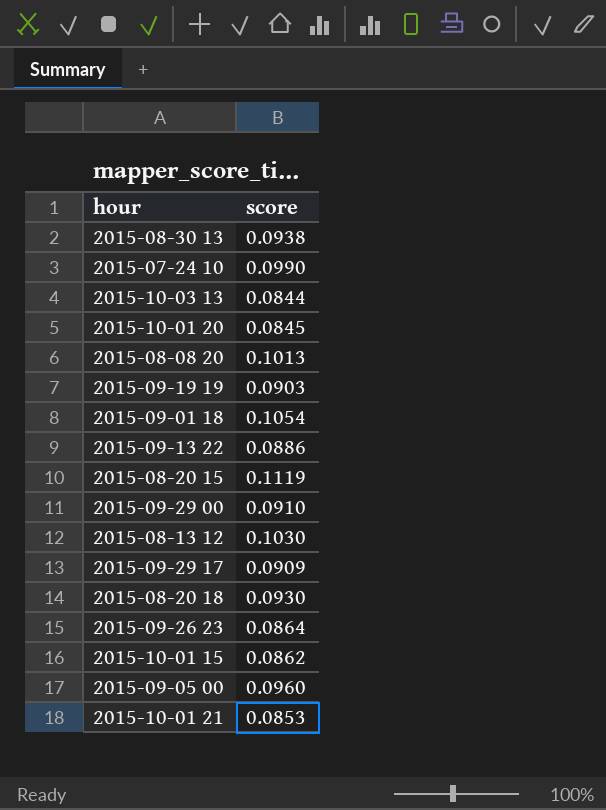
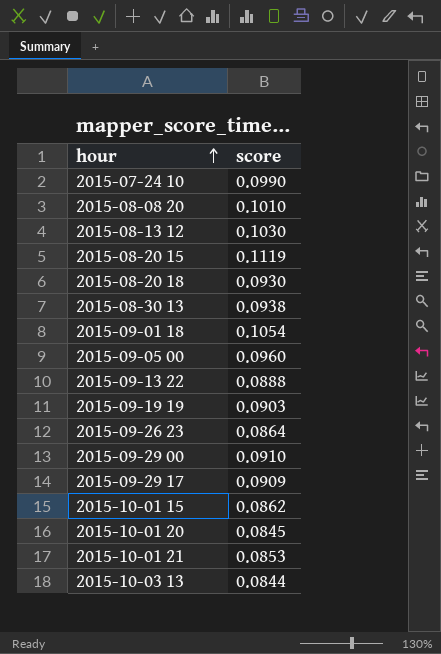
row order: none -> hour ascending
2015-08-08 20 | score: 0.1013 -> 0.1010
2015-09-13 22 | score: 0.0886 -> 0.0888

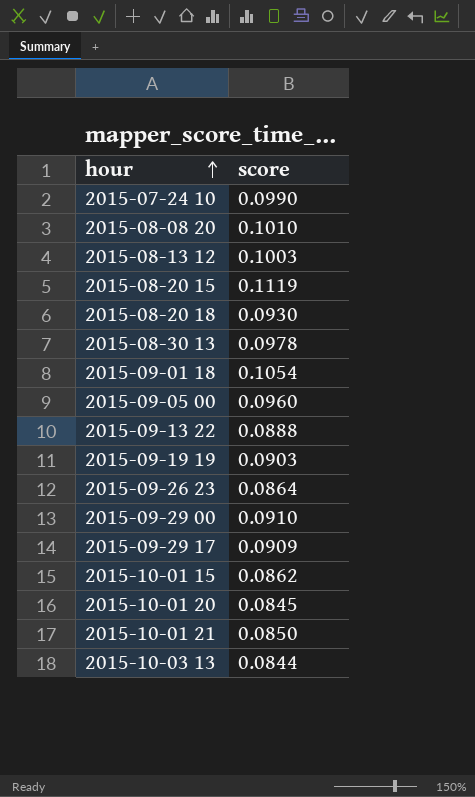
2015-08-13 12 | score: 0.1030 -> 0.1003
2015-08-30 13 | score: 0.0938 -> 0.0978
2015-10-01 21 | score: 0.0853 -> 0.0850

